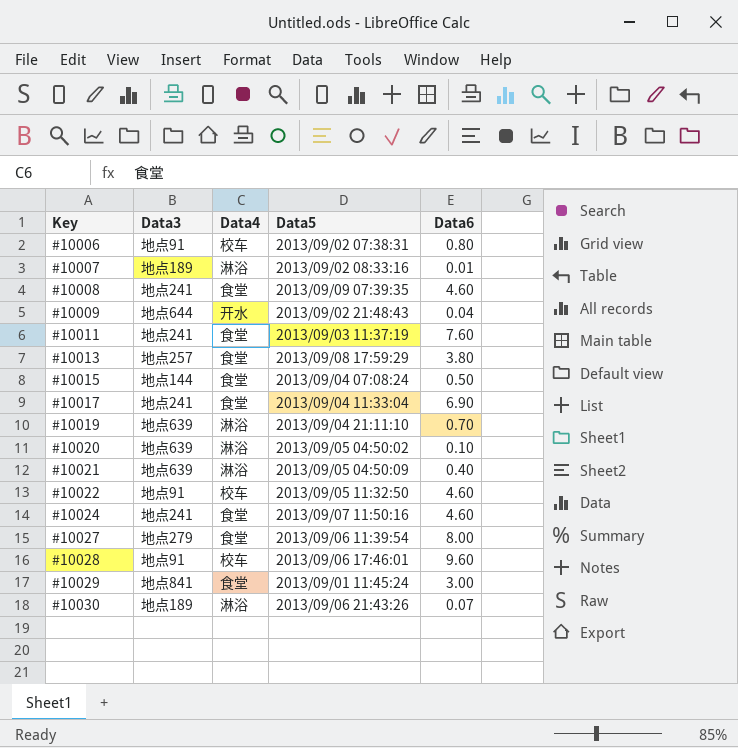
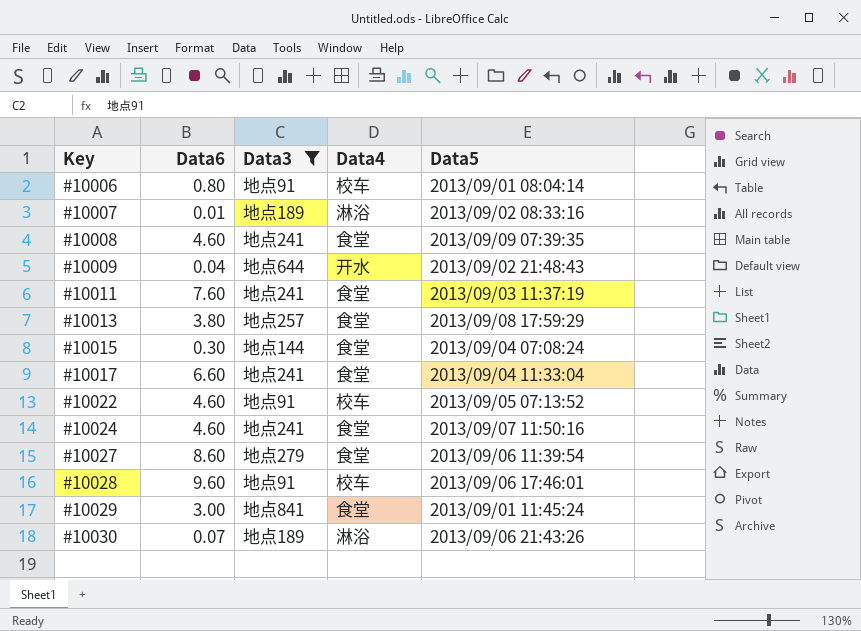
filter: none -> Data3 != 地点639
column Data6 | position: 5 -> 2
#10006 | Data5: 2013/09/02 07:38:31 -> 2013/09/01 08:04:14
#10015 | Data6: 0.50 -> 0.30
#10017 | Data6: 6.90 -> 6.60
#10022 | Data5: 2013/09/05 11:32:50 -> 2013/09/05 07:13:52
#10027 | Data6: 8.00 -> 8.60

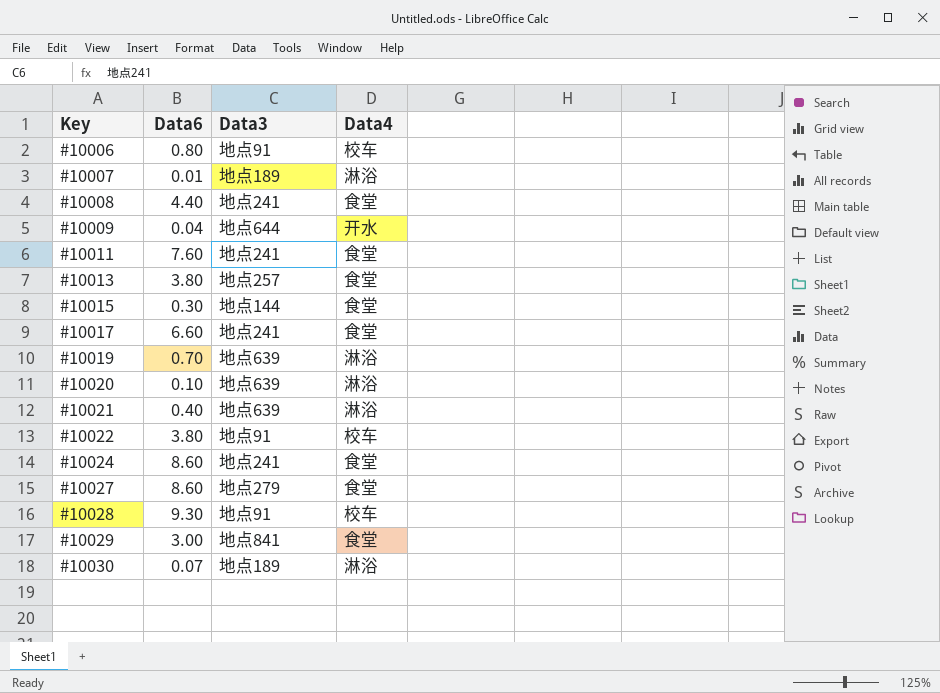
filter: Data3 != 地点639 -> none
column Data5 | position: 5 -> none
#10008 | Data6: 4.60 -> 4.40
#10022 | Data6: 4.60 -> 3.80
#10024 | Data6: 4.60 -> 8.60
#10028 | Data6: 9.60 -> 9.30

